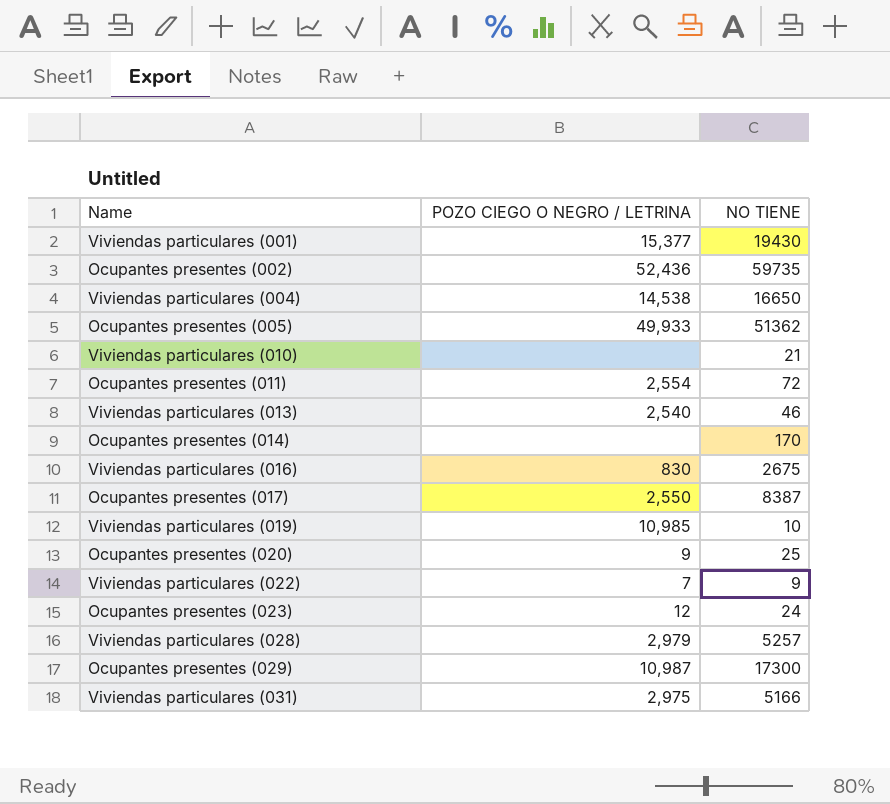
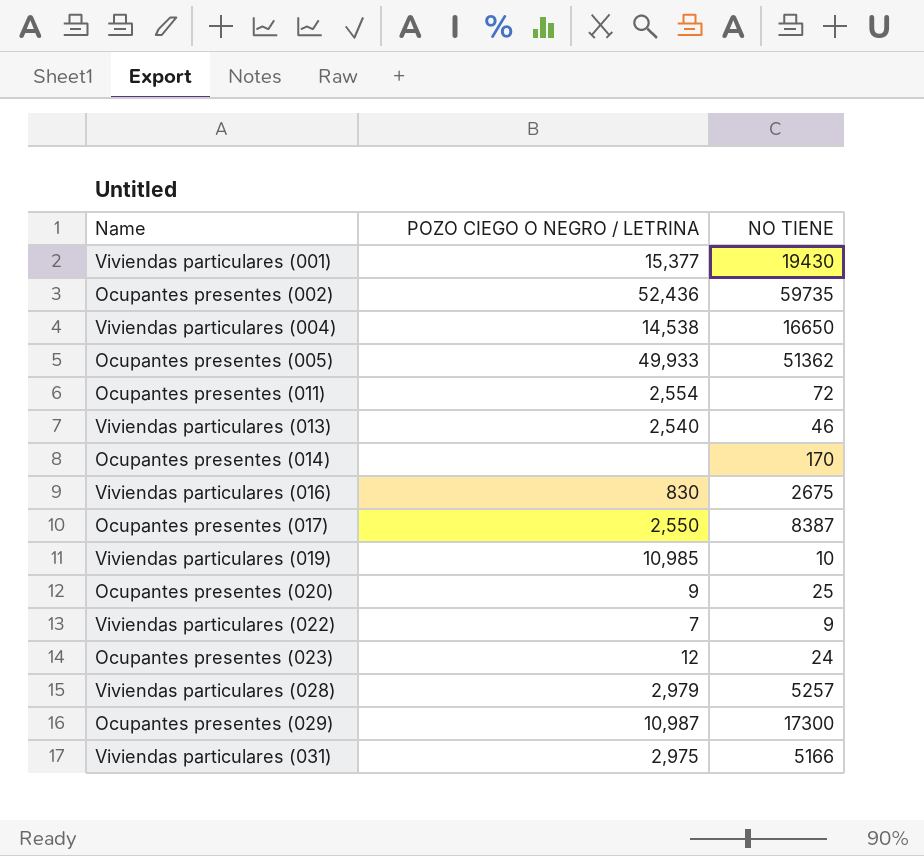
row Viviendas particulares (010): none | 21 -> none

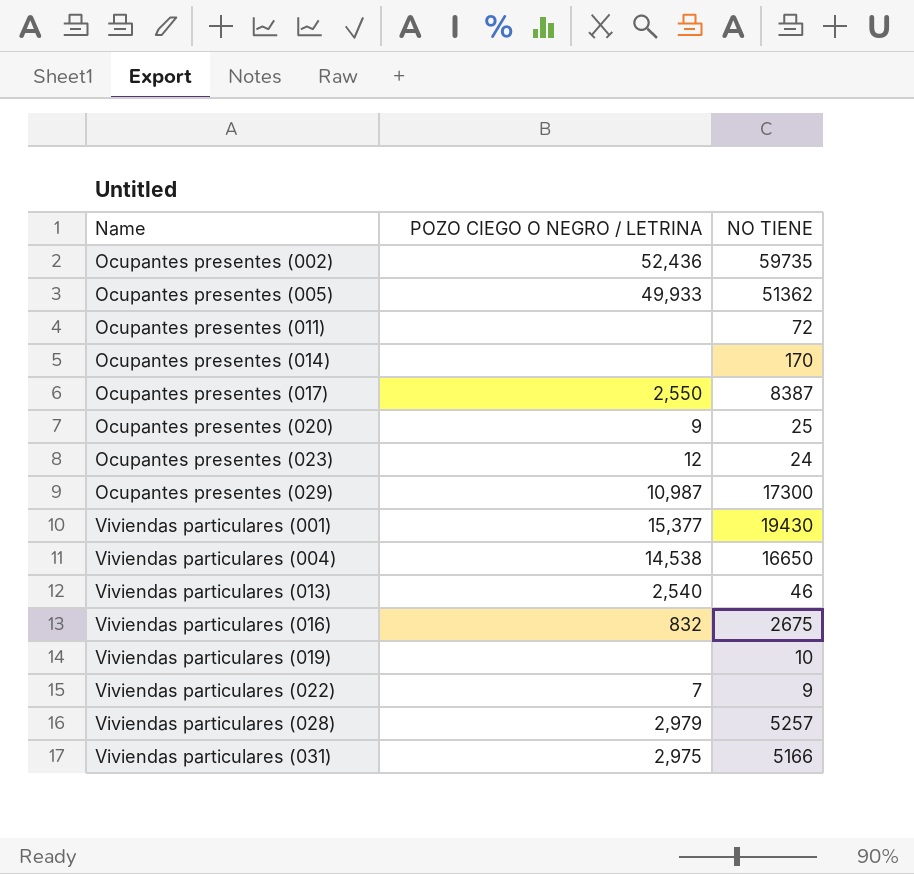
row order: none -> Name ascending
Ocupantes presentes (011) | POZO CIEGO O NEGRO / LETRINA: 2,554 -> none
Viviendas particulares (016) | POZO CIEGO O NEGRO / LETRINA: 830 -> 832
Viviendas particulares (019) | POZO CIEGO O NEGRO / LETRINA: 10,985 -> none

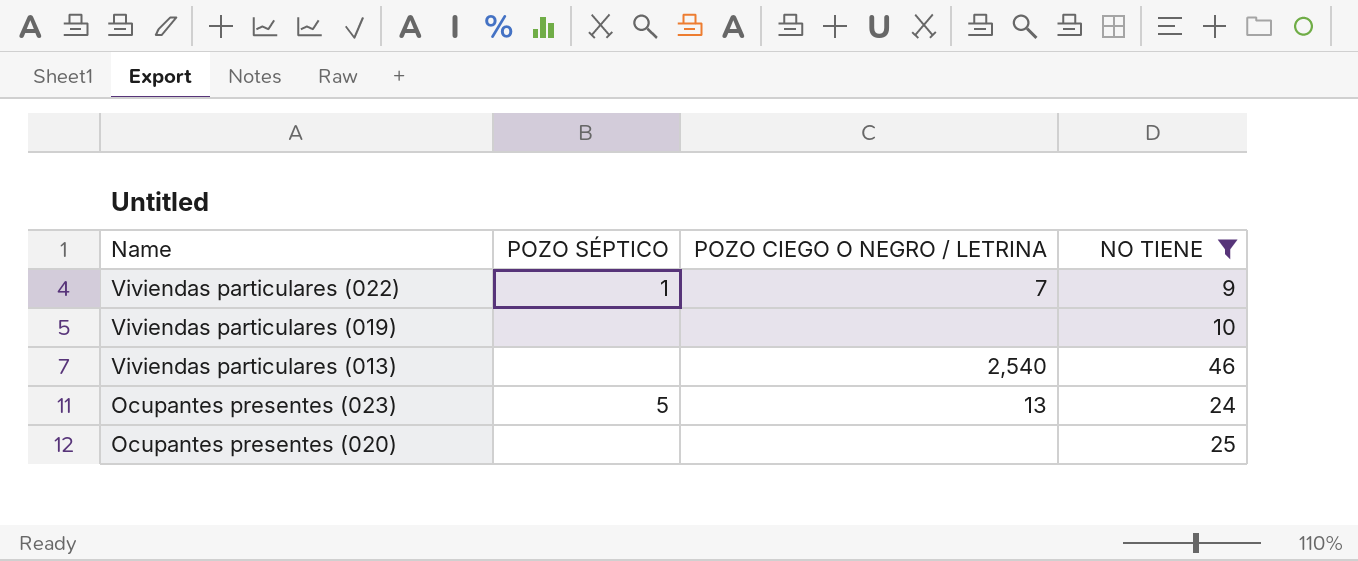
filter: none -> NO TIENE <= 46
row order: Name ascending -> Name descending
column POZO SÉPTICO | position: none -> 2
Ocupantes presentes (023) | POZO CIEGO O NEGRO / LETRINA: 12 -> 13
Ocupantes presentes (020) | POZO CIEGO O NEGRO / LETRINA: 9 -> none

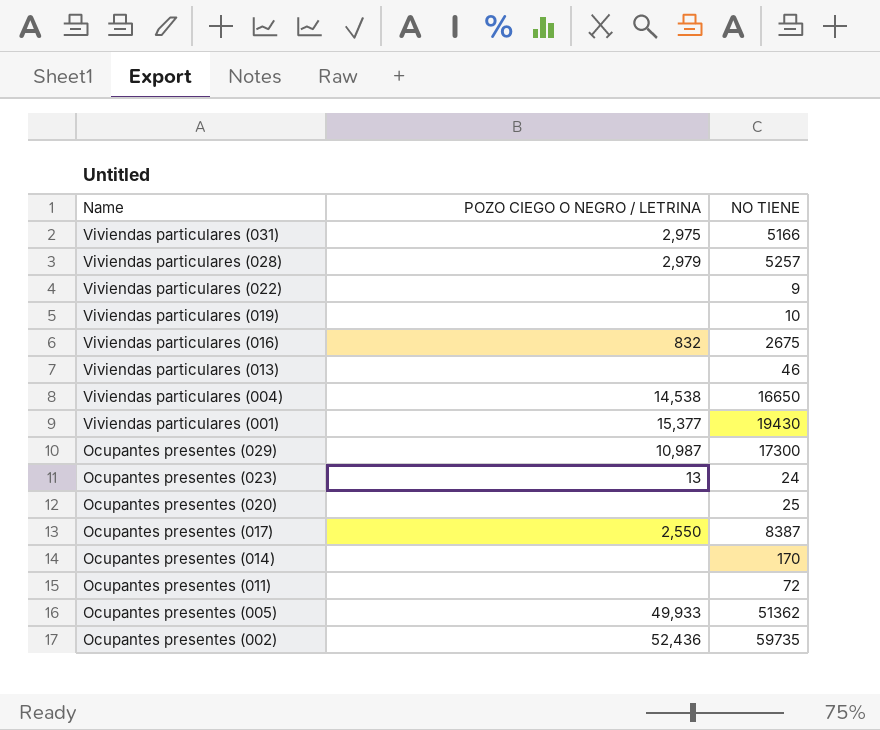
filter: NO TIENE <= 46 -> none
column POZO SÉPTICO | position: 2 -> none
Viviendas particulares (022) | POZO CIEGO O NEGRO / LETRINA: 7 -> none
Viviendas particulares (013) | POZO CIEGO O NEGRO / LETRINA: 2,540 -> none

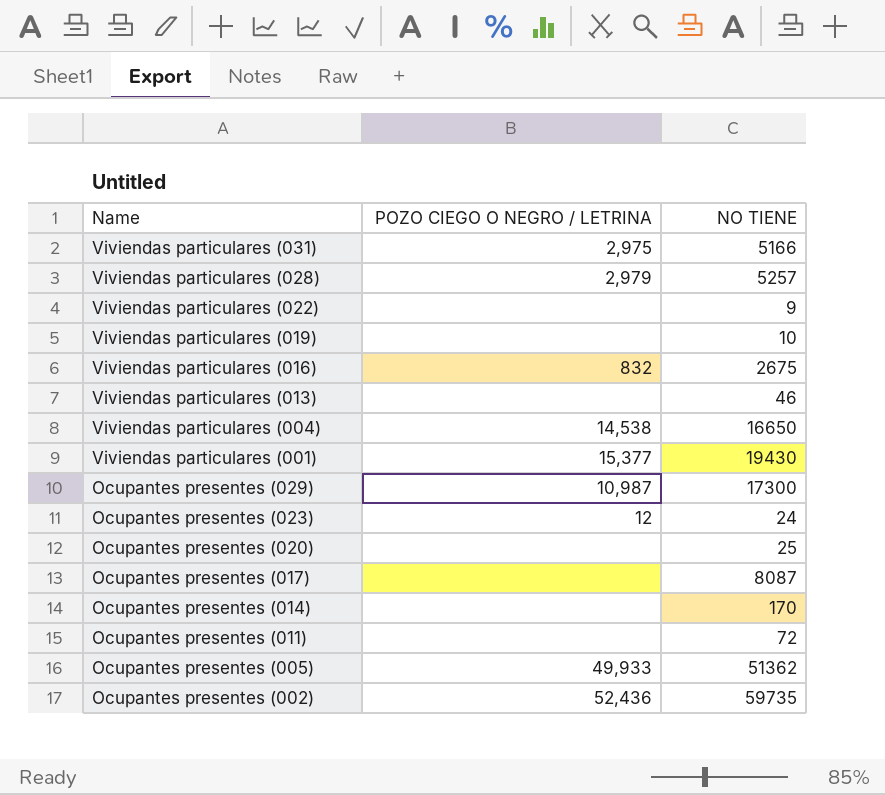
Ocupantes presentes (023) | POZO CIEGO O NEGRO / LETRINA: 13 -> 12
Ocupantes presentes (017) | POZO CIEGO O NEGRO / LETRINA: 2,550 -> none
Ocupantes presentes (017) | NO TIENE: 8387 -> 8087

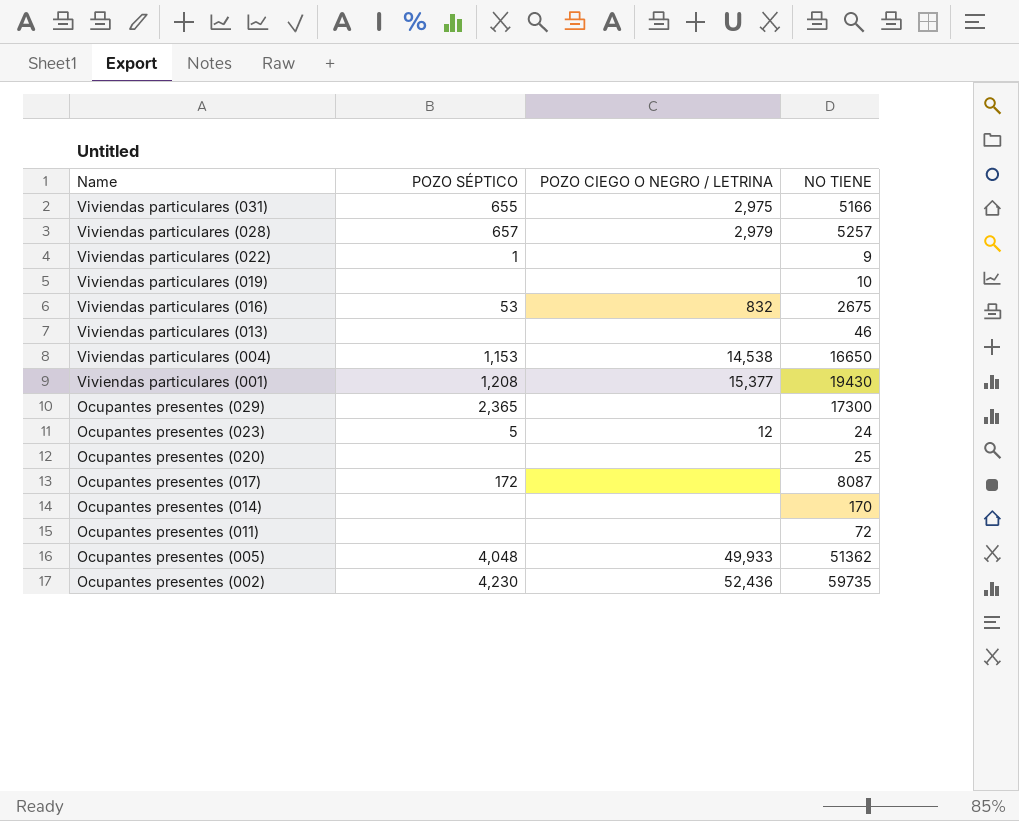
column POZO SÉPTICO | position: none -> 2
Ocupantes presentes (029) | POZO CIEGO O NEGRO / LETRINA: 10,987 -> none

